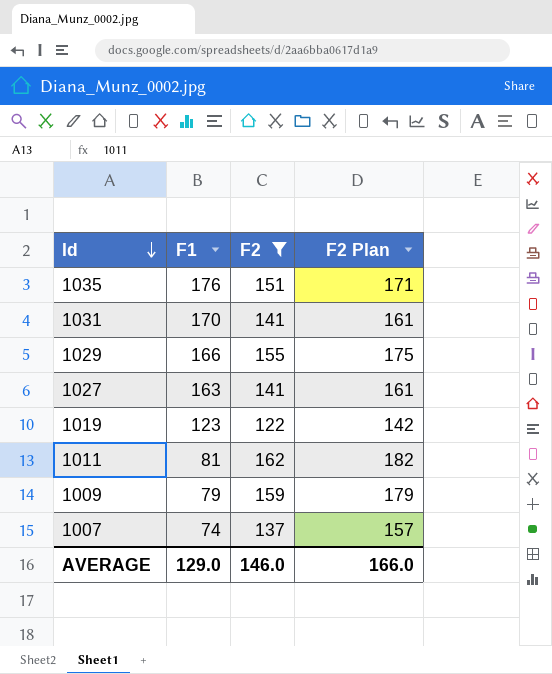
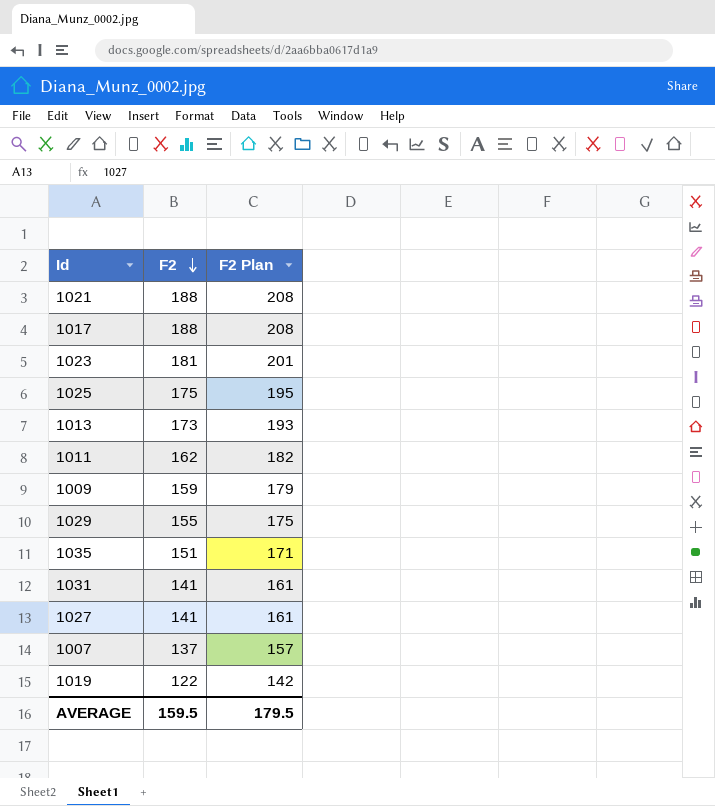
filter: F2 <= 162 -> none
row order: Id descending -> F2 descending
column F1 | position: 2 -> none
AVERAGE | F2: 146.0 -> 159.5
AVERAGE | F2 Plan: 166.0 -> 179.5

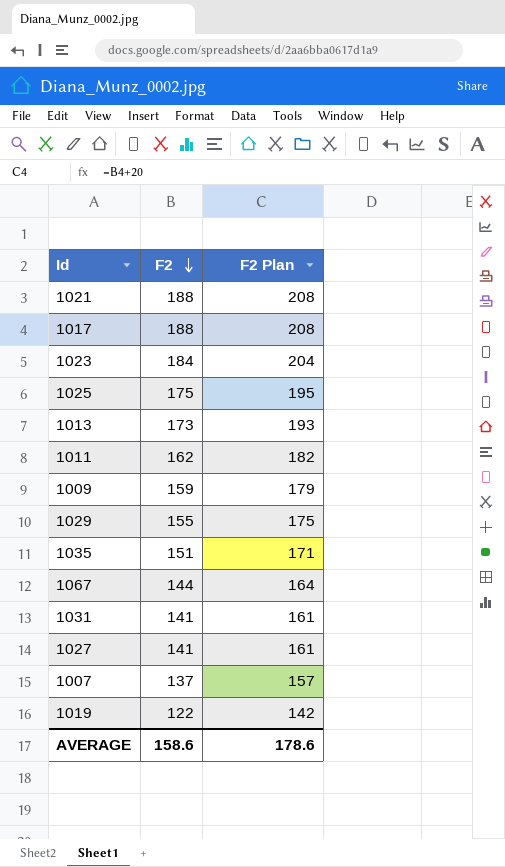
1023 | F2: 181 -> 184
1023 | F2 Plan: 201 -> 204
row 1067: none -> 144 | 164
AVERAGE | F2: 159.5 -> 158.6
AVERAGE | F2 Plan: 179.5 -> 178.6

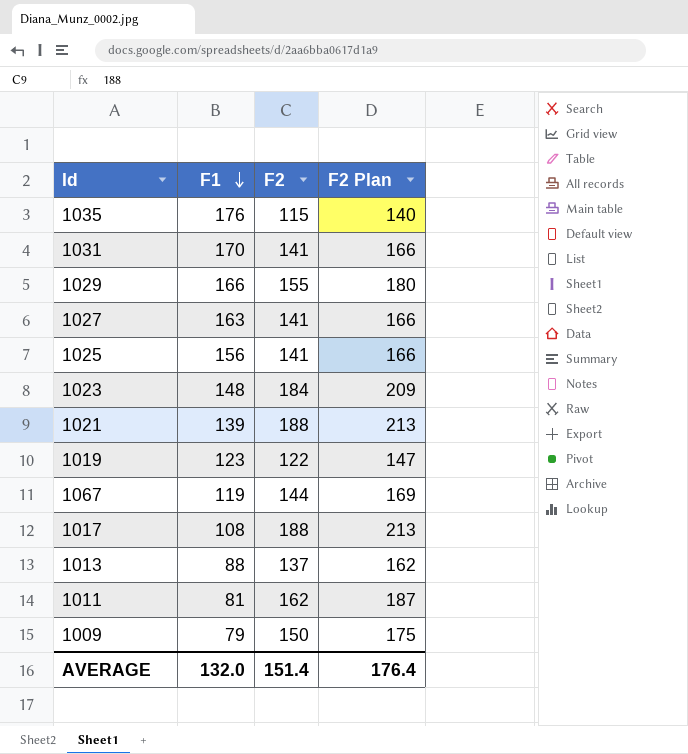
row order: F2 descending -> F1 descending
column F1 | position: none -> 2
column F2 Plan | formula: [F2] + 20 -> [F2] + 25
row 1007: 137 | 157 -> none
1035 | F2: 151 -> 115
1025 | F2: 175 -> 141
1013 | F2: 173 -> 137
1009 | F2: 159 -> 150
AVERAGE | F2: 158.6 -> 151.4
AVERAGE | F2 Plan: 178.6 -> 176.4

